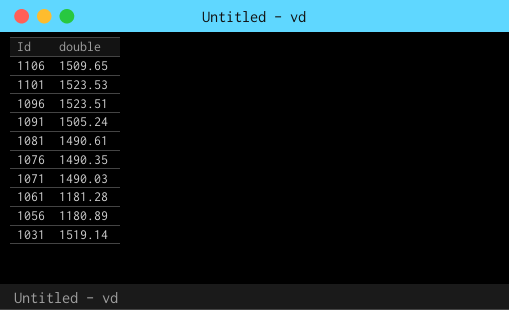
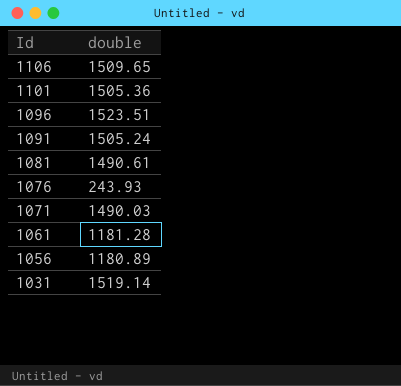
1101 | double: 1523.53 -> 1505.36
1076 | double: 1490.35 -> 243.93

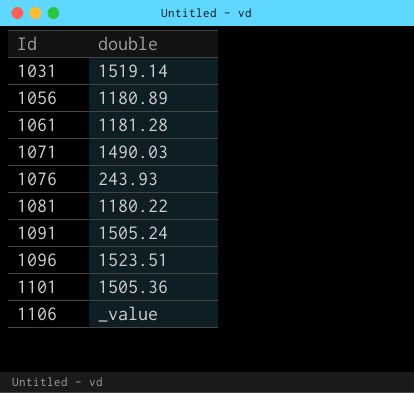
row order: Id descending -> Id ascending
1081 | double: 1490.61 -> 1180.22
1106 | double: 1509.65 -> _value

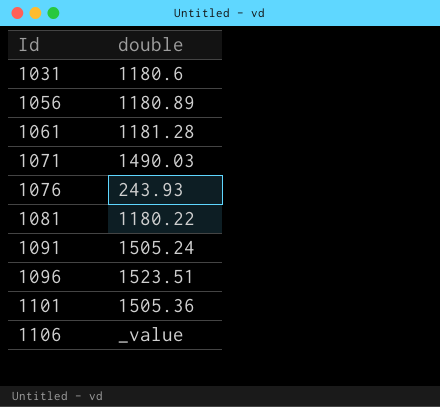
1031 | double: 1519.14 -> 1180.6

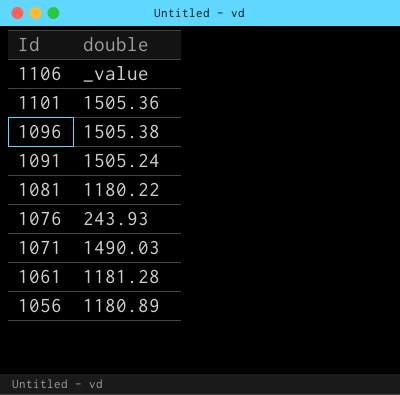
row order: Id ascending -> Id descending
row 1031: 1180.6 -> none
1096 | double: 1523.51 -> 1505.38

